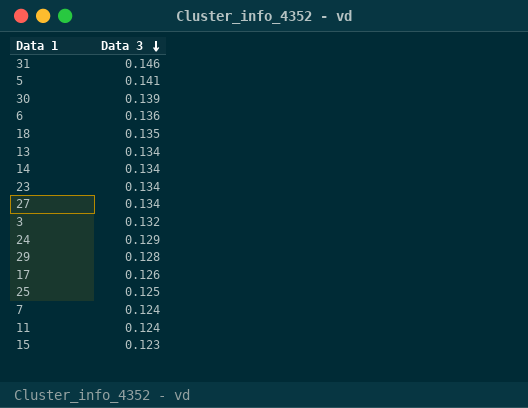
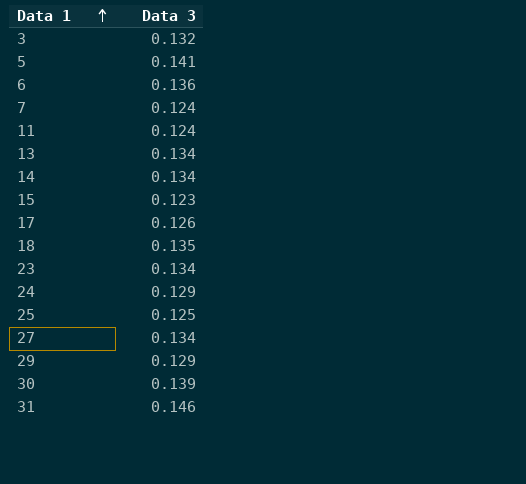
row order: Data 3 descending -> Data 1 ascending
29 | Data 3: 0.128 -> 0.129

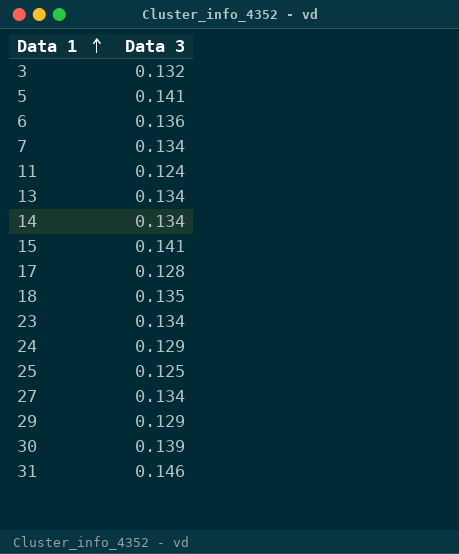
7 | Data 3: 0.124 -> 0.134
15 | Data 3: 0.123 -> 0.141
17 | Data 3: 0.126 -> 0.128

